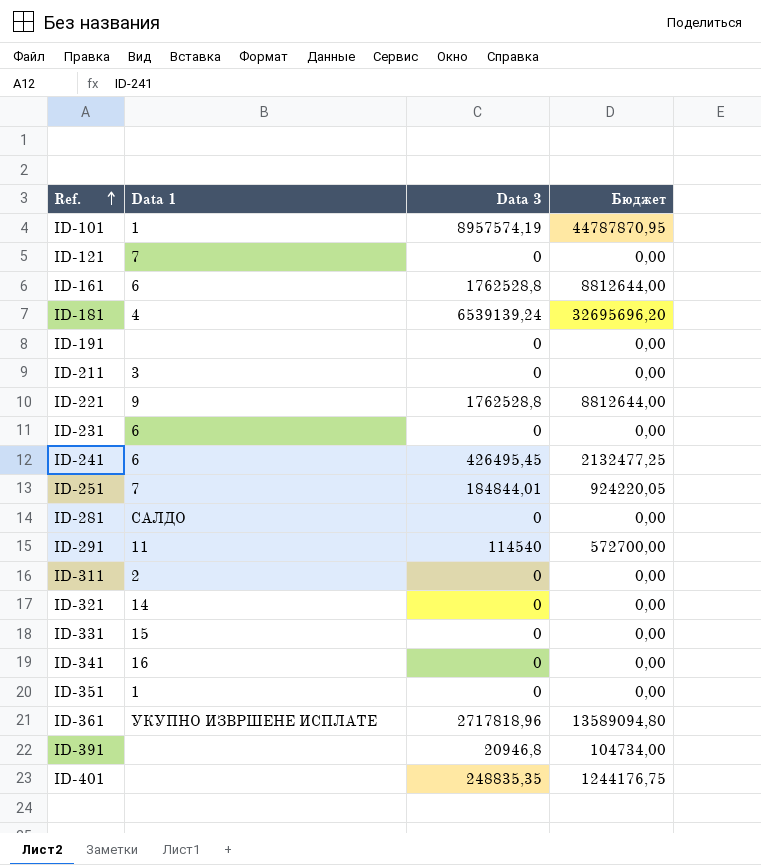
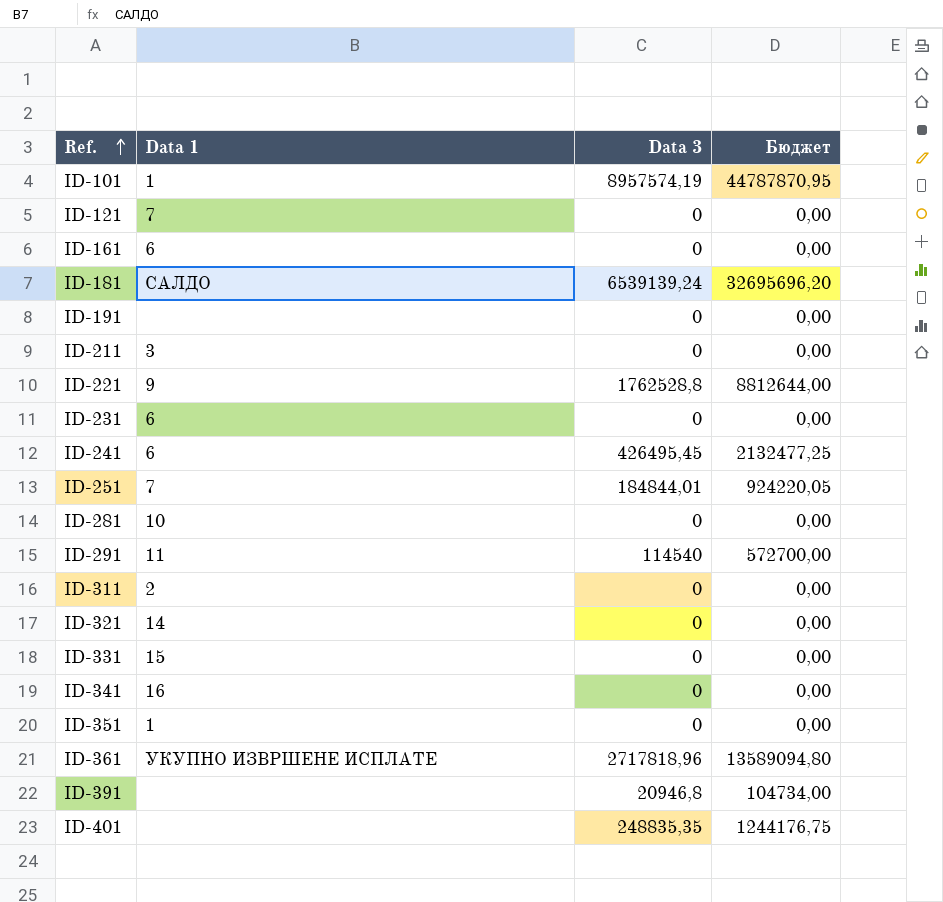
ID-161 | Data 3: 1762528,8 -> 0
ID-161 | Бюджет: 8812644,00 -> 0,00
ID-181 | Data 1: 4 -> САЛДО
ID-281 | Data 1: САЛДО -> 10

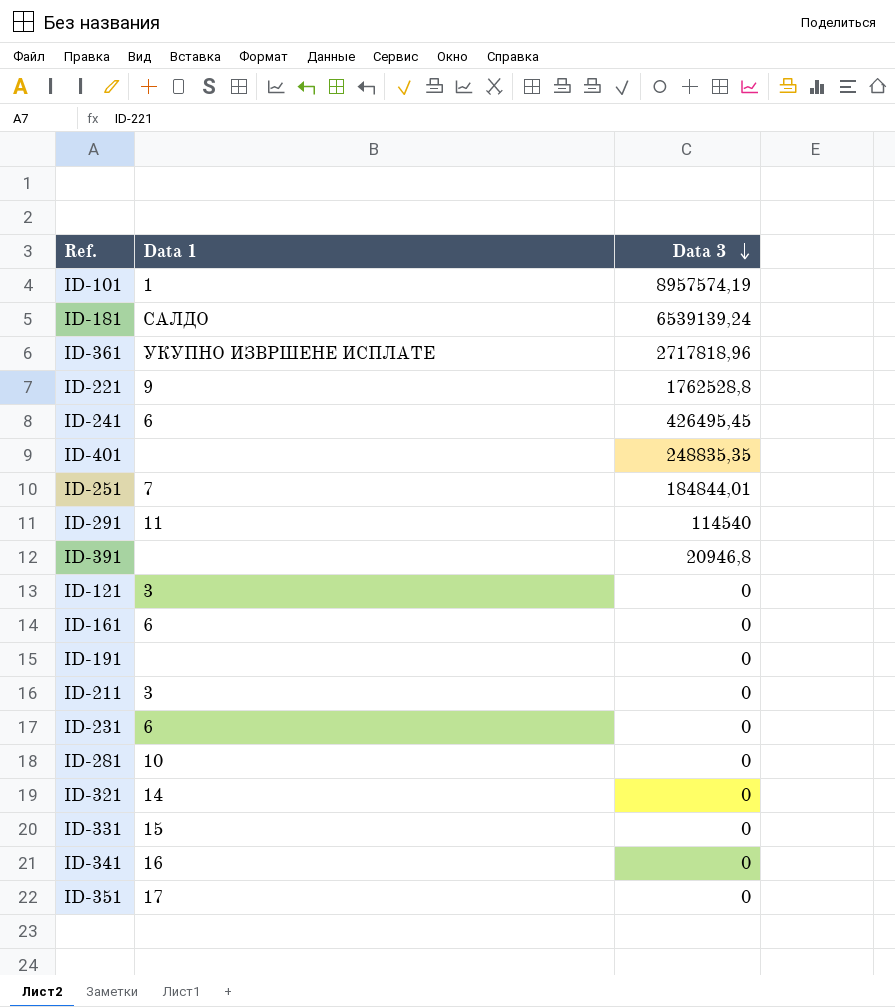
row order: Ref. ascending -> Data 3 descending
column Бюджет | formula: [Data 3] * 5 -> none
row ID-311: 2 | 0 | 0,00 -> none
ID-121 | Data 1: 7 -> 3
ID-351 | Data 1: 1 -> 17

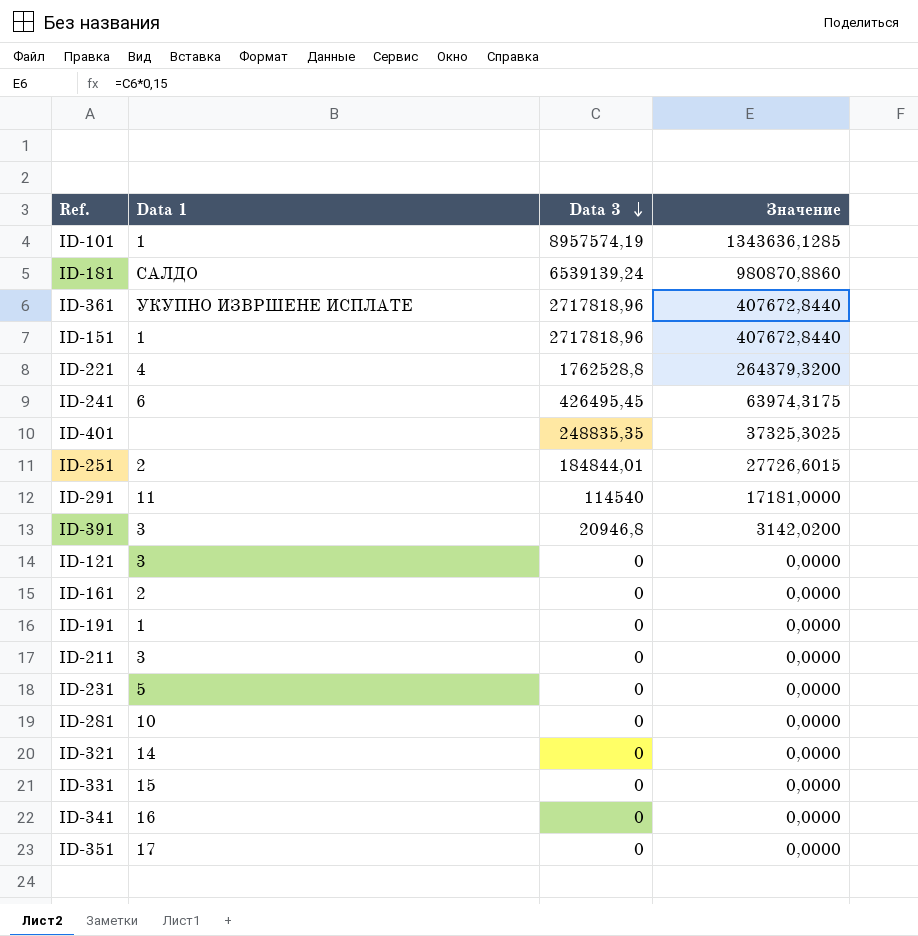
column Значение | formula: none -> [Data 3] * 0,15
row ID-151: none -> 1 | 2717818,96 | 407672,8440
ID-221 | Data 1: 9 -> 4
ID-251 | Data 1: 7 -> 2
ID-391 | Data 1: none -> 3
ID-161 | Data 1: 6 -> 2
ID-191 | Data 1: none -> 1
ID-231 | Data 1: 6 -> 5

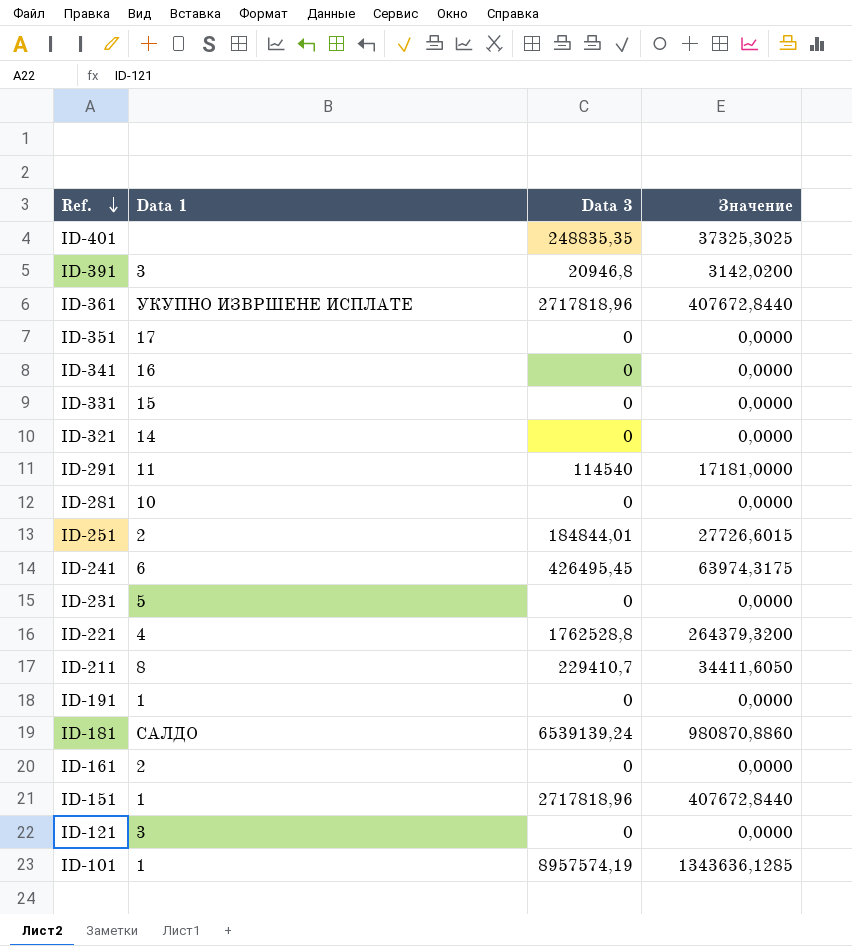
row order: Data 3 descending -> Ref. descending
ID-211 | Data 1: 3 -> 8
ID-211 | Data 3: 0 -> 229410,7
ID-211 | Значение: 0,0000 -> 34411,6050

